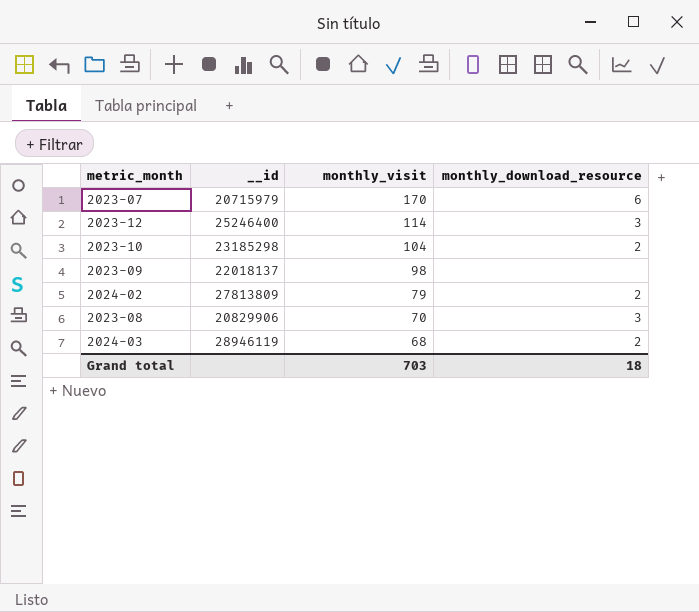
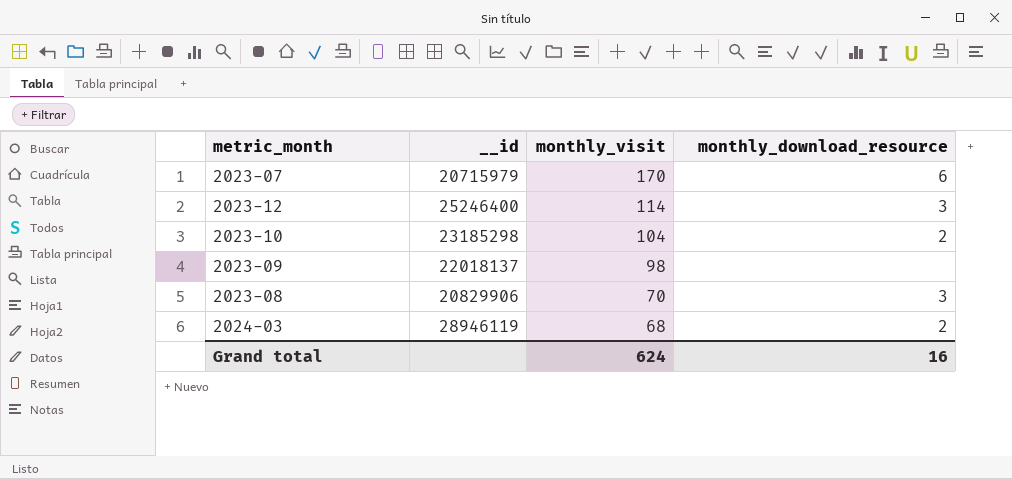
row 2024-02: 27813809 | 79 | 2 -> none
Grand total | monthly_visit: 703 -> 624
Grand total | monthly_download_resource: 18 -> 16

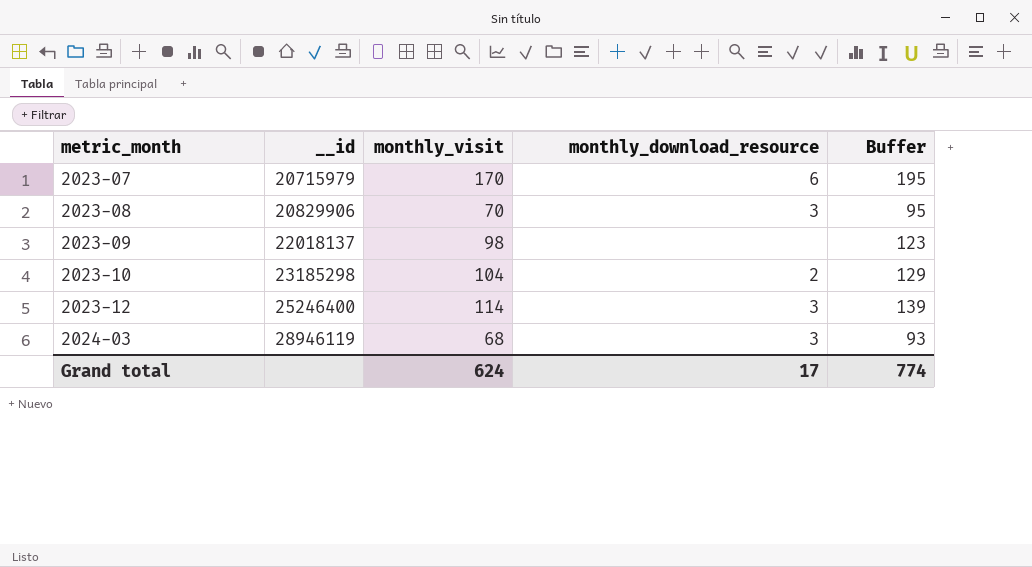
row order: monthly_visit descending -> metric_month ascending
column Buffer | formula: none -> [monthly_visit] + 25
2024-03 | monthly_download_resource: 2 -> 3
Grand total | monthly_download_resource: 16 -> 17

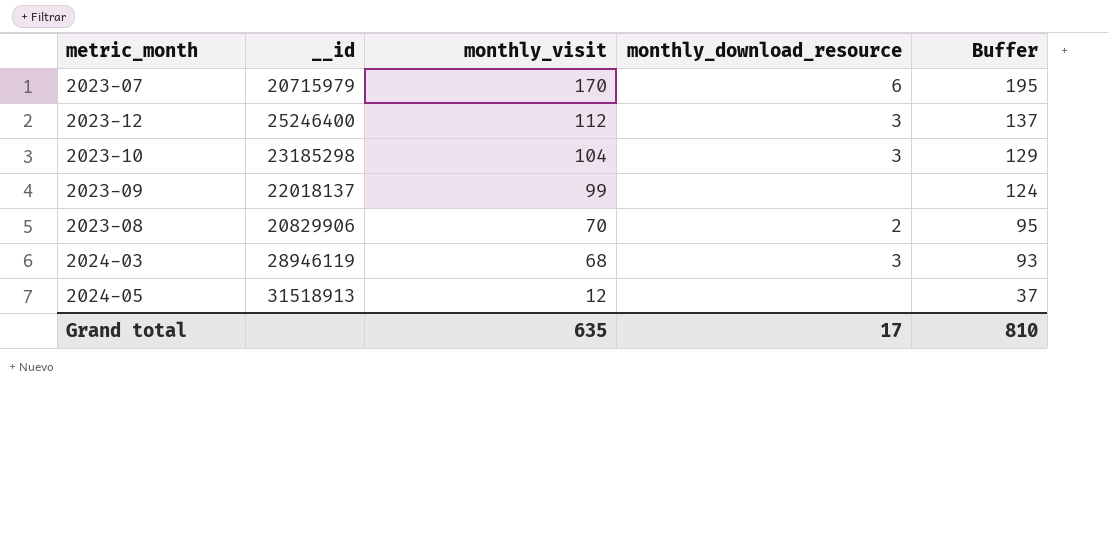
row order: metric_month ascending -> monthly_visit descending
2023-12 | monthly_visit: 114 -> 112
2023-12 | Buffer: 139 -> 137
2023-10 | monthly_download_resource: 2 -> 3
2023-09 | monthly_visit: 98 -> 99
2023-09 | Buffer: 123 -> 124
2023-08 | monthly_download_resource: 3 -> 2
row 2024-05: none -> 31518913 | 12 | none | 37
Grand total | monthly_visit: 624 -> 635
Grand total | Buffer: 774 -> 810

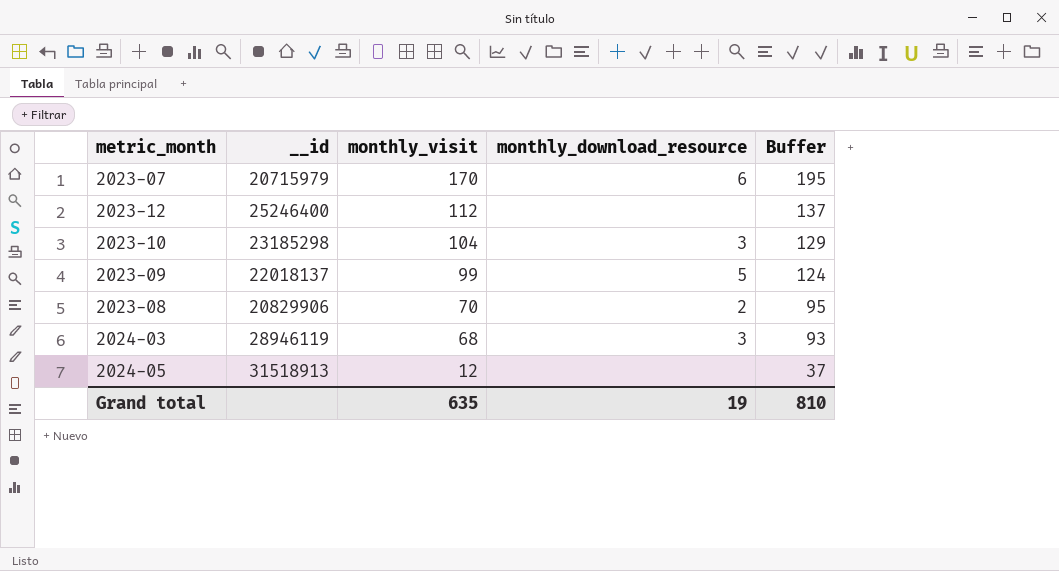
2023-12 | monthly_download_resource: 3 -> none
2023-09 | monthly_download_resource: none -> 5
Grand total | monthly_download_resource: 17 -> 19

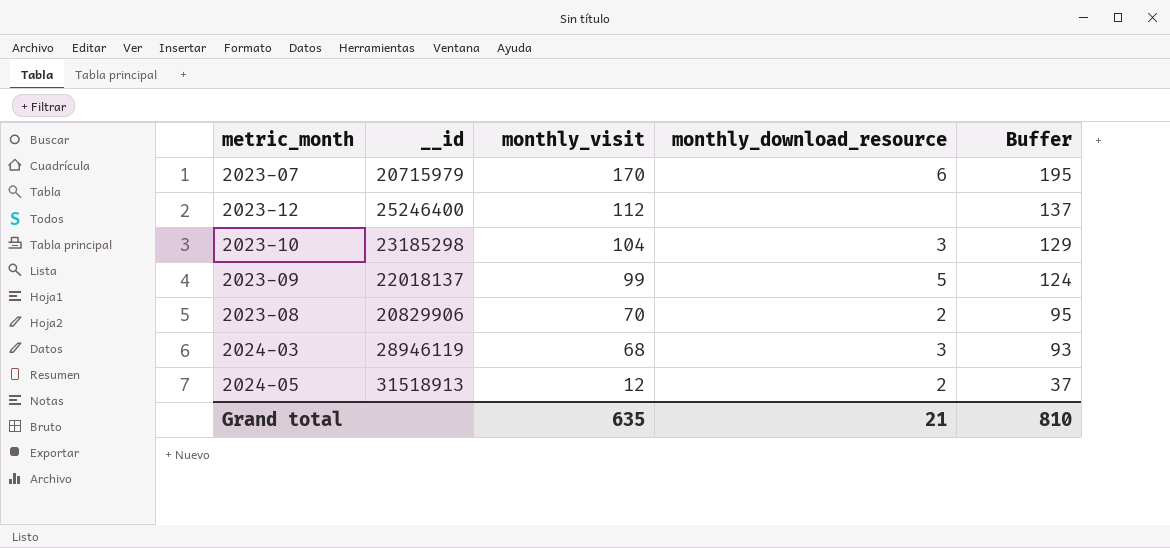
2024-05 | monthly_download_resource: none -> 2
Grand total | monthly_download_resource: 19 -> 21

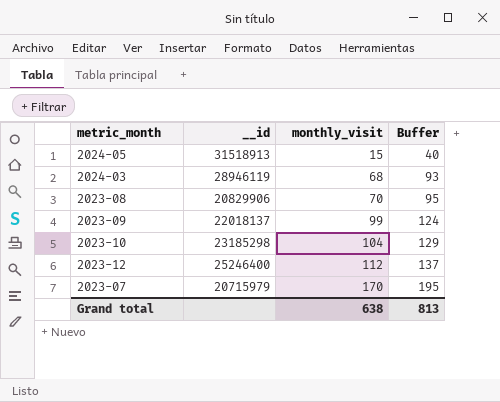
row order: monthly_visit descending -> monthly_visit ascending
column monthly_download_resource | position: 4 -> none
2024-05 | monthly_visit: 12 -> 15
2024-05 | Buffer: 37 -> 40
Grand total | monthly_visit: 635 -> 638
Grand total | Buffer: 810 -> 813

